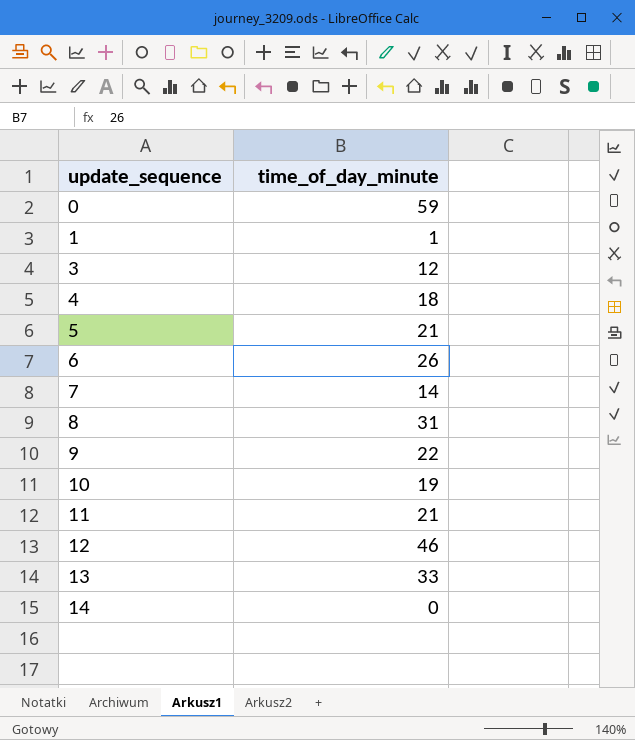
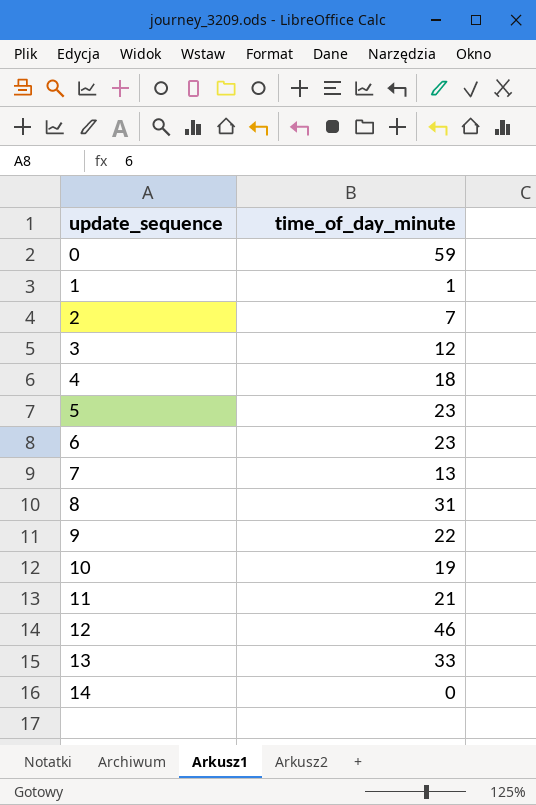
row 2: none -> 7
5 | time_of_day_minute: 21 -> 23
6 | time_of_day_minute: 26 -> 23
7 | time_of_day_minute: 14 -> 13

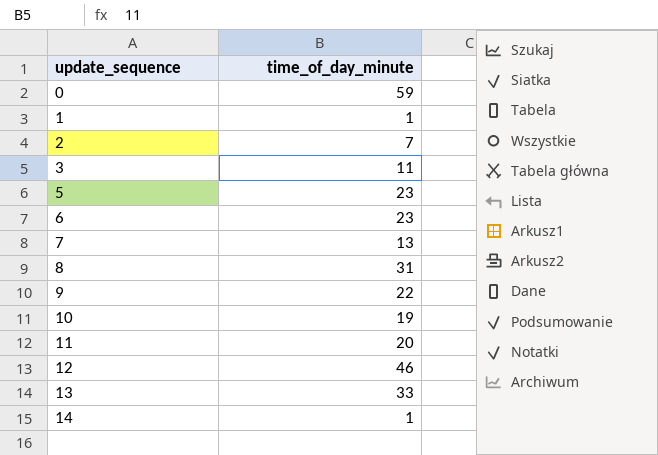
row 4: 18 -> none
3 | time_of_day_minute: 12 -> 11
11 | time_of_day_minute: 21 -> 20
14 | time_of_day_minute: 0 -> 1

